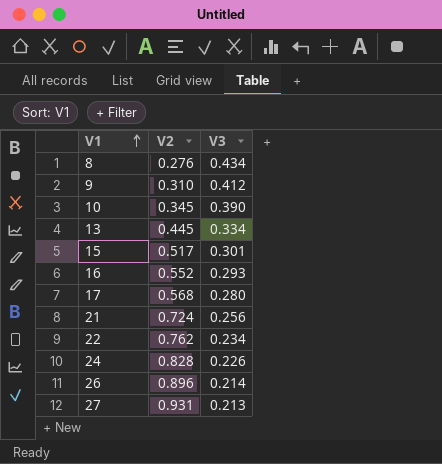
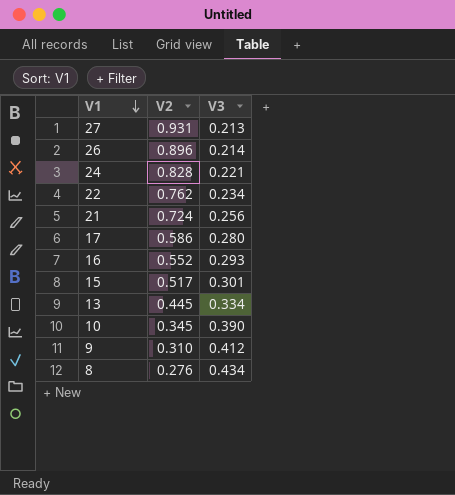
row order: V1 ascending -> V1 descending
24 | V3: 0.226 -> 0.221
17 | V2: 0.568 -> 0.586

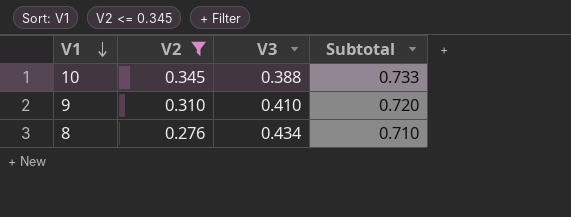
filter: none -> V2 <= 0.345
column Subtotal | formula: none -> [V2] + [V3]
10 | V3: 0.390 -> 0.388
9 | V3: 0.412 -> 0.410

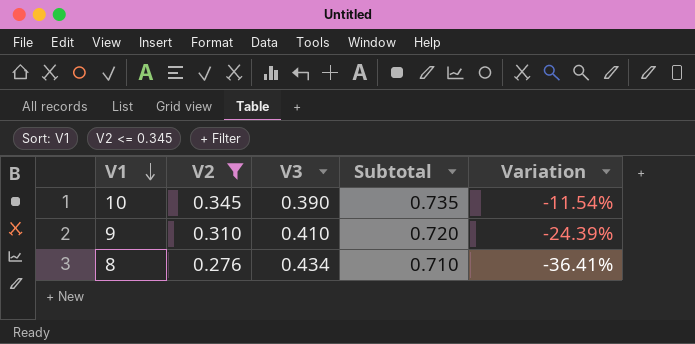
column Variation | formula: none -> ([V2] - [V3]) / [V3]
10 | V3: 0.388 -> 0.390
10 | Subtotal: 0.733 -> 0.735

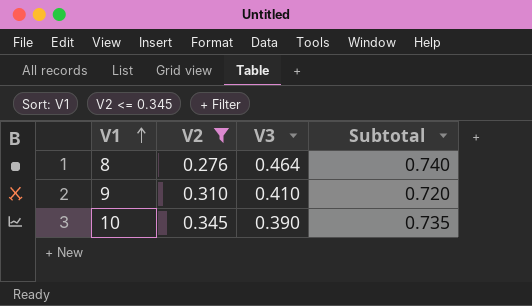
row order: V1 descending -> V1 ascending
column Variation | formula: ([V2] - [V3]) / [V3] -> none
8 | V3: 0.434 -> 0.464
8 | Subtotal: 0.710 -> 0.740

